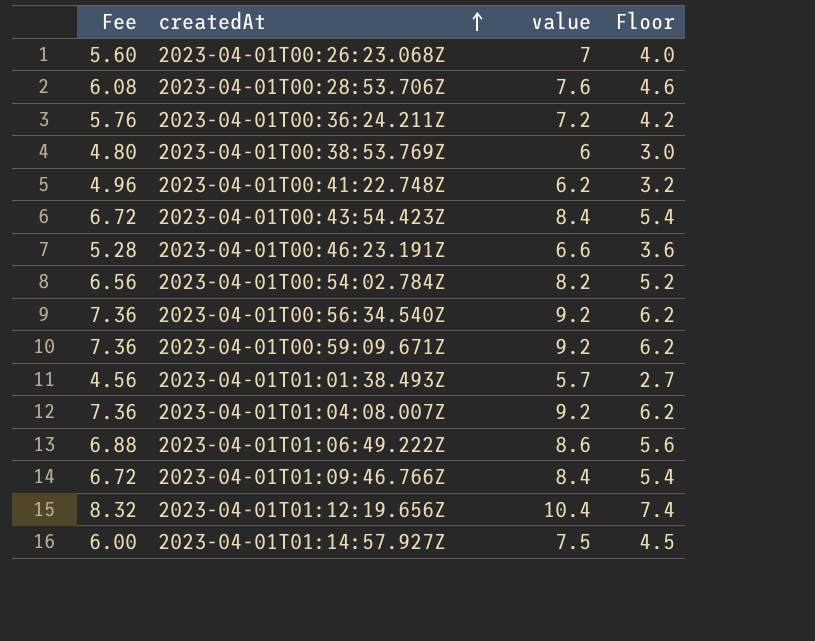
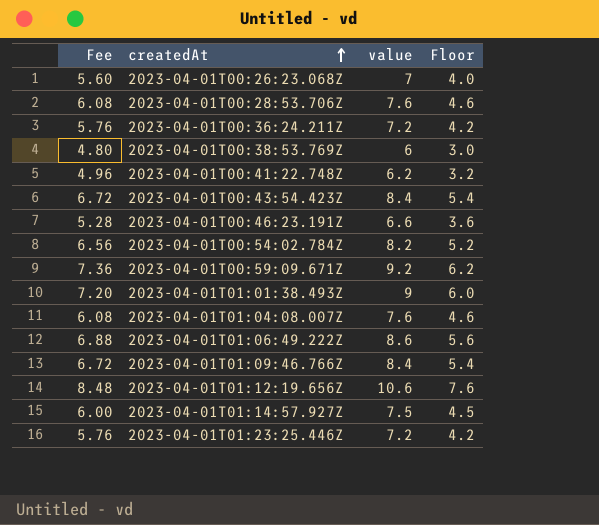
row 2023-04-01T00:56:34.540Z: 7.36 | 9.2 | 6.2 -> none
2023-04-01T01:01:38.493Z | Fee: 4.56 -> 7.20
2023-04-01T01:01:38.493Z | value: 5.7 -> 9
2023-04-01T01:01:38.493Z | Floor: 2.7 -> 6.0
2023-04-01T01:04:08.007Z | Fee: 7.36 -> 6.08
2023-04-01T01:04:08.007Z | value: 9.2 -> 7.6
2023-04-01T01:04:08.007Z | Floor: 6.2 -> 4.6
2023-04-01T01:12:19.656Z | Fee: 8.32 -> 8.48
2023-04-01T01:12:19.656Z | value: 10.4 -> 10.6
2023-04-01T01:12:19.656Z | Floor: 7.4 -> 7.6
row 2023-04-01T01:23:25.446Z: none -> 5.76 | 7.2 | 4.2

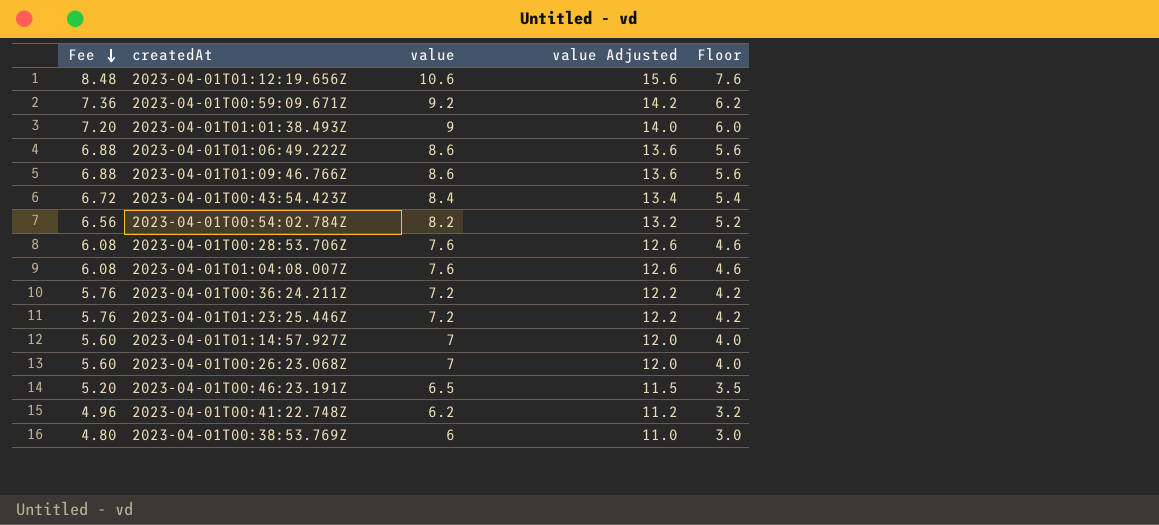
row order: createdAt ascending -> Fee descending
column value Adjusted | formula: none -> [value] + 5
2023-04-01T01:09:46.766Z | Fee: 6.72 -> 6.88
2023-04-01T01:09:46.766Z | value: 8.4 -> 8.6
2023-04-01T01:09:46.766Z | Floor: 5.4 -> 5.6
2023-04-01T01:14:57.927Z | Fee: 6.00 -> 5.60
2023-04-01T01:14:57.927Z | value: 7.5 -> 7
2023-04-01T01:14:57.927Z | Floor: 4.5 -> 4.0
2023-04-01T00:46:23.191Z | Fee: 5.28 -> 5.20
2023-04-01T00:46:23.191Z | value: 6.6 -> 6.5
2023-04-01T00:46:23.191Z | Floor: 3.6 -> 3.5

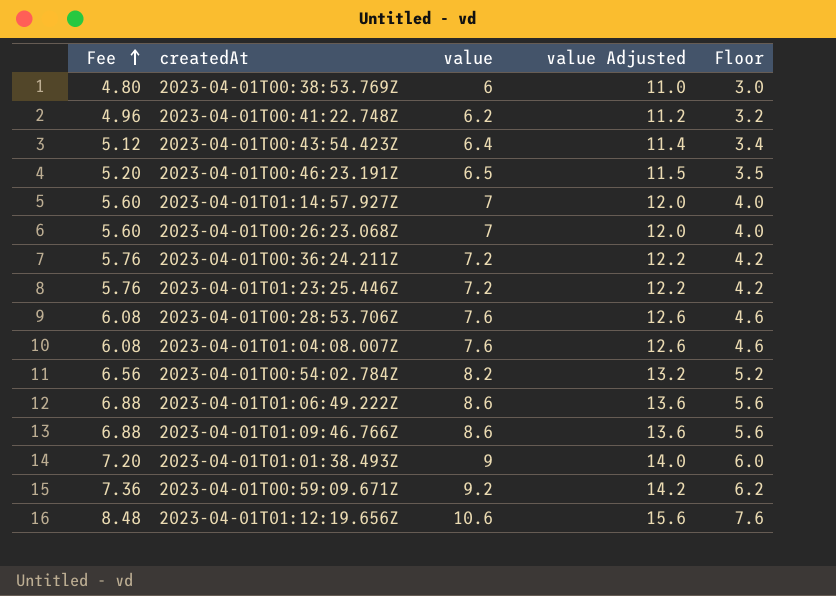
row order: Fee descending -> Fee ascending
2023-04-01T00:43:54.423Z | Fee: 6.72 -> 5.12
2023-04-01T00:43:54.423Z | value: 8.4 -> 6.4
2023-04-01T00:43:54.423Z | value Adjusted: 13.4 -> 11.4
2023-04-01T00:43:54.423Z | Floor: 5.4 -> 3.4

